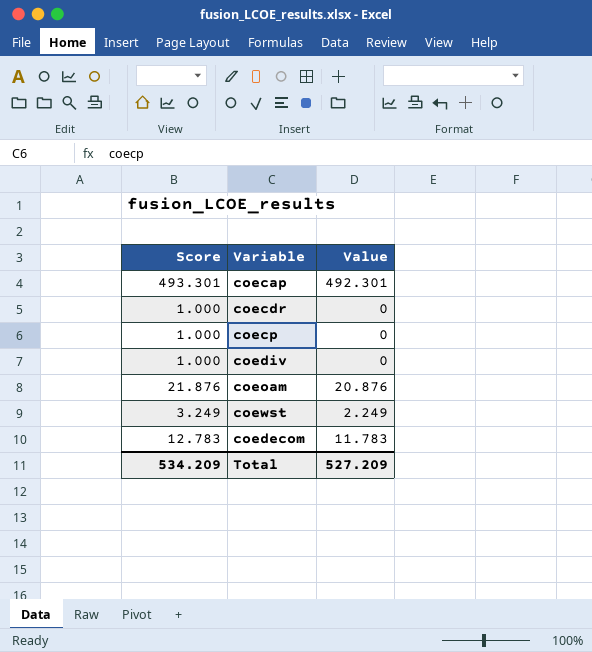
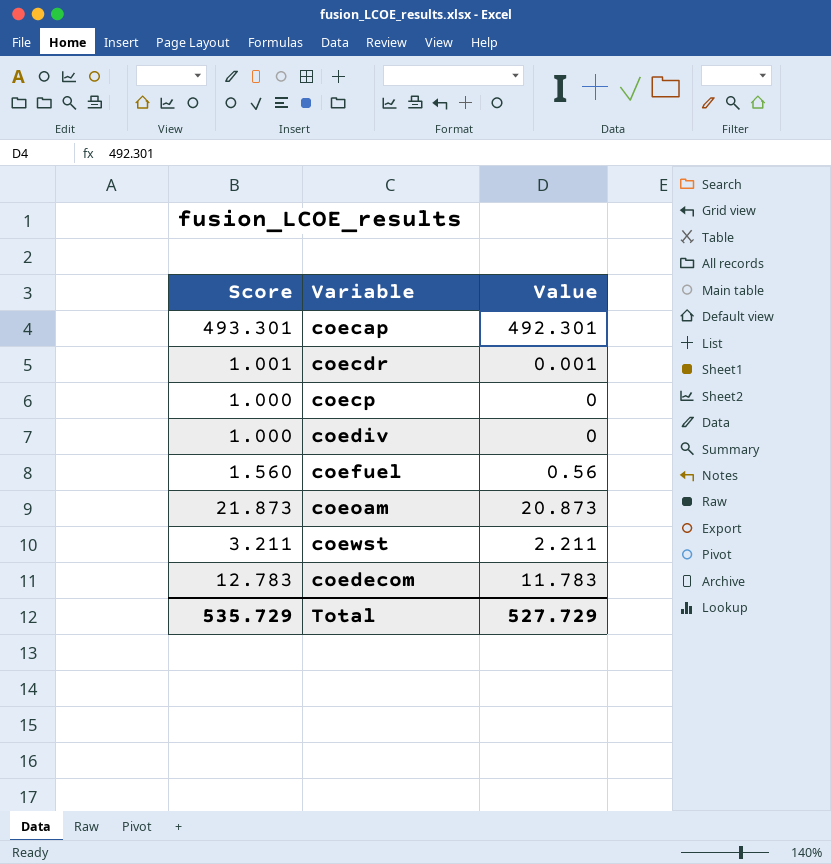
coecdr | Score: 1.000 -> 1.001
coecdr | Value: 0 -> 0.001
row coefuel: none -> 1.560 | 0.56
coeoam | Score: 21.876 -> 21.873
coeoam | Value: 20.876 -> 20.873
coewst | Score: 3.249 -> 3.211
coewst | Value: 2.249 -> 2.211
Total | Score: 534.209 -> 535.729
Total | Value: 527.209 -> 527.729

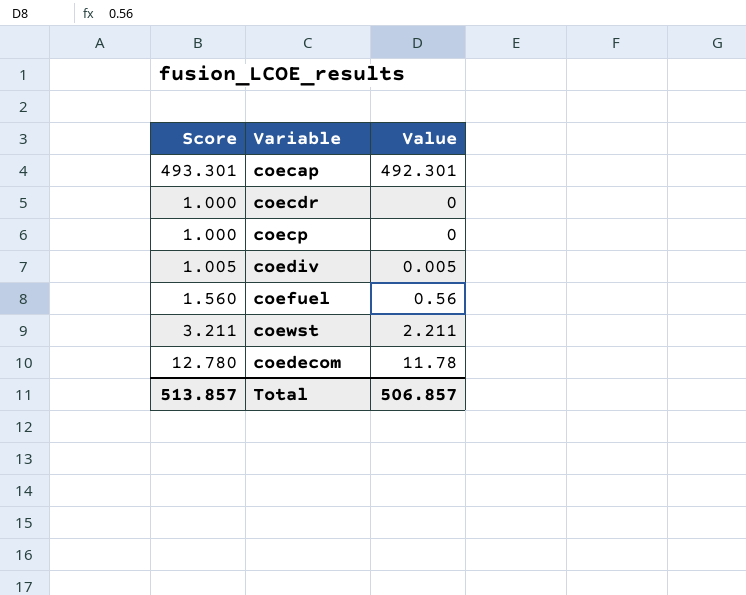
row coeoam: 21.873 | 20.873 -> none
coecdr | Score: 1.001 -> 1.000
coecdr | Value: 0.001 -> 0
coediv | Score: 1.000 -> 1.005
coediv | Value: 0 -> 0.005
coedecom | Score: 12.783 -> 12.780
coedecom | Value: 11.783 -> 11.78
Total | Score: 535.729 -> 513.857
Total | Value: 527.729 -> 506.857

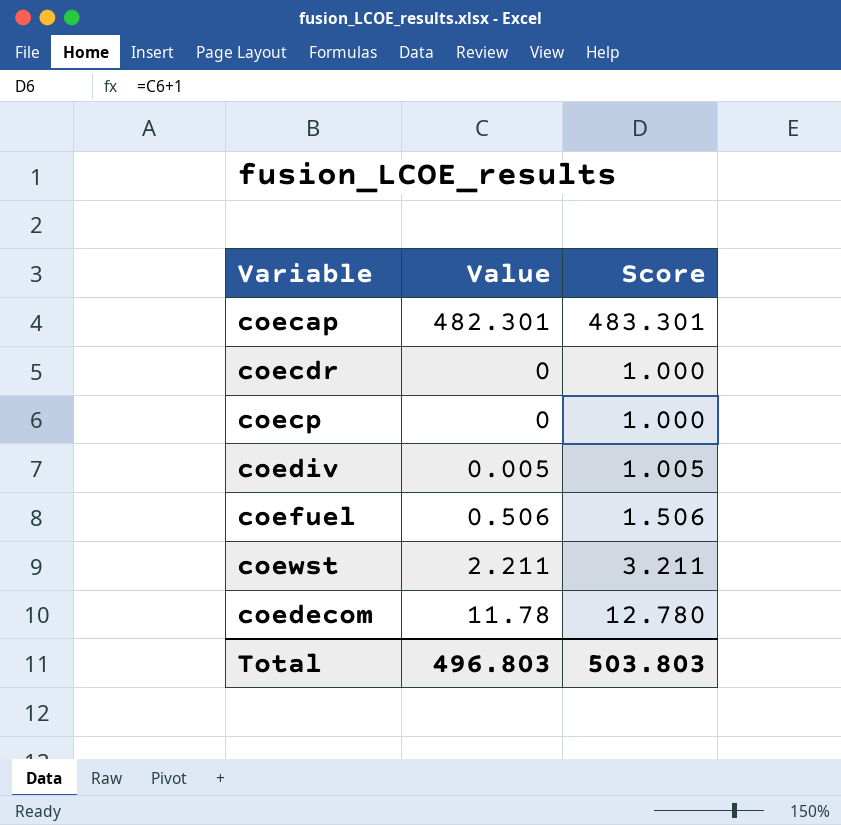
column Score | position: 1 -> 3
coecap | Value: 492.301 -> 482.301
coecap | Score: 493.301 -> 483.301
coefuel | Value: 0.56 -> 0.506
coefuel | Score: 1.560 -> 1.506
Total | Value: 506.857 -> 496.803
Total | Score: 513.857 -> 503.803

